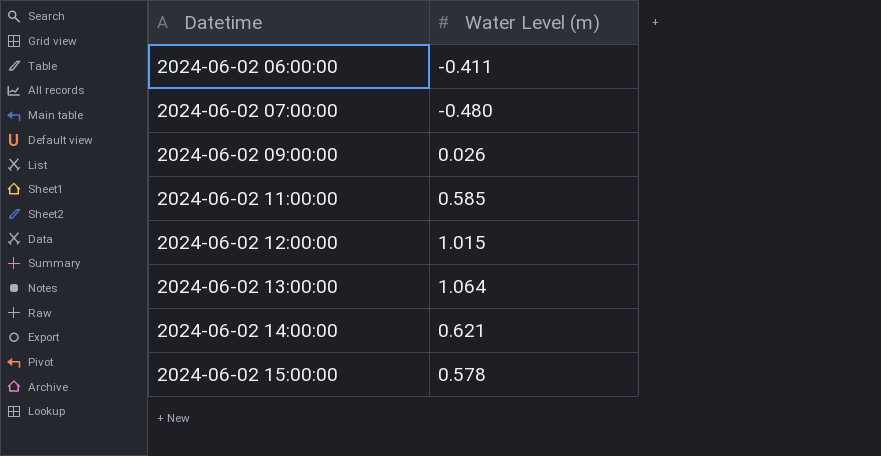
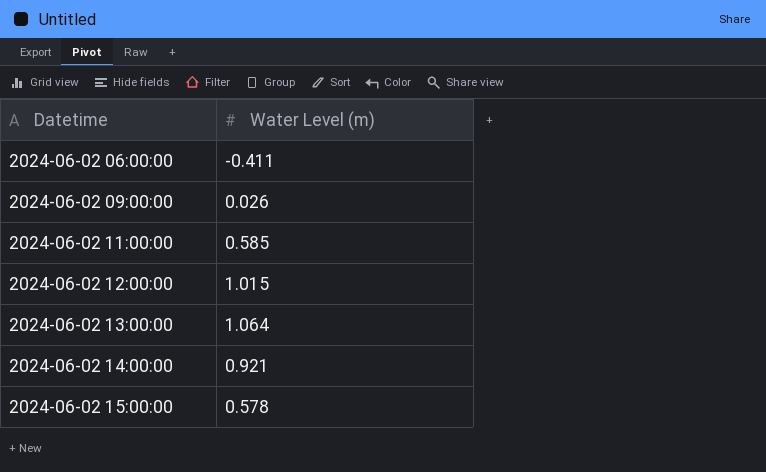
row 2024-06-02 07:00:00: -0.480 -> none
2024-06-02 14:00:00 | Water Level (m): 0.621 -> 0.921

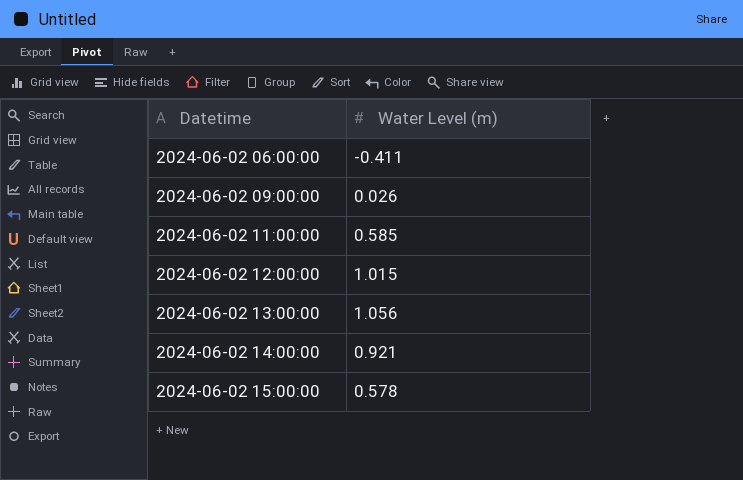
2024-06-02 13:00:00 | Water Level (m): 1.064 -> 1.056

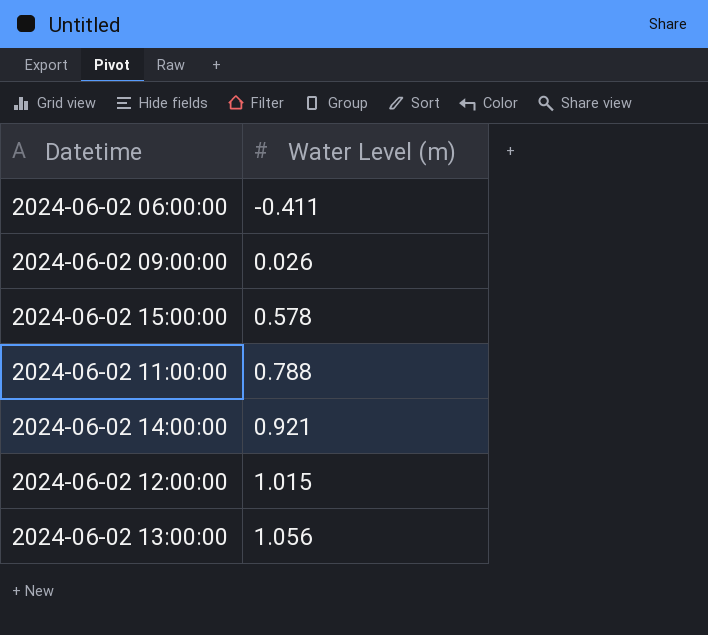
row order: Datetime ascending -> Water Level (m) ascending
2024-06-02 11:00:00 | Water Level (m): 0.585 -> 0.788

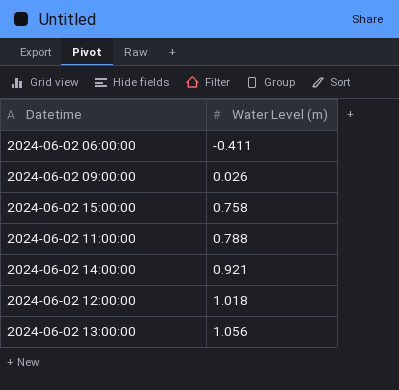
2024-06-02 15:00:00 | Water Level (m): 0.578 -> 0.758
2024-06-02 12:00:00 | Water Level (m): 1.015 -> 1.018

